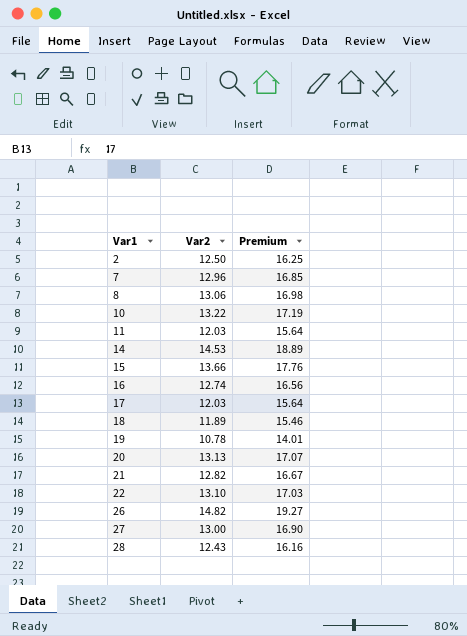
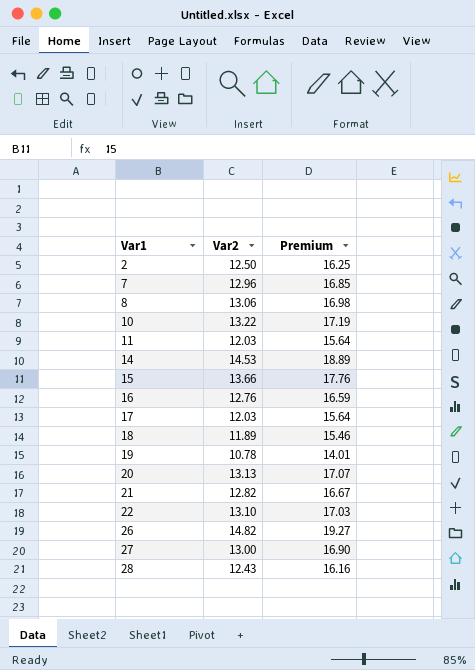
16 | Var2: 12.74 -> 12.76
16 | Premium: 16.56 -> 16.59

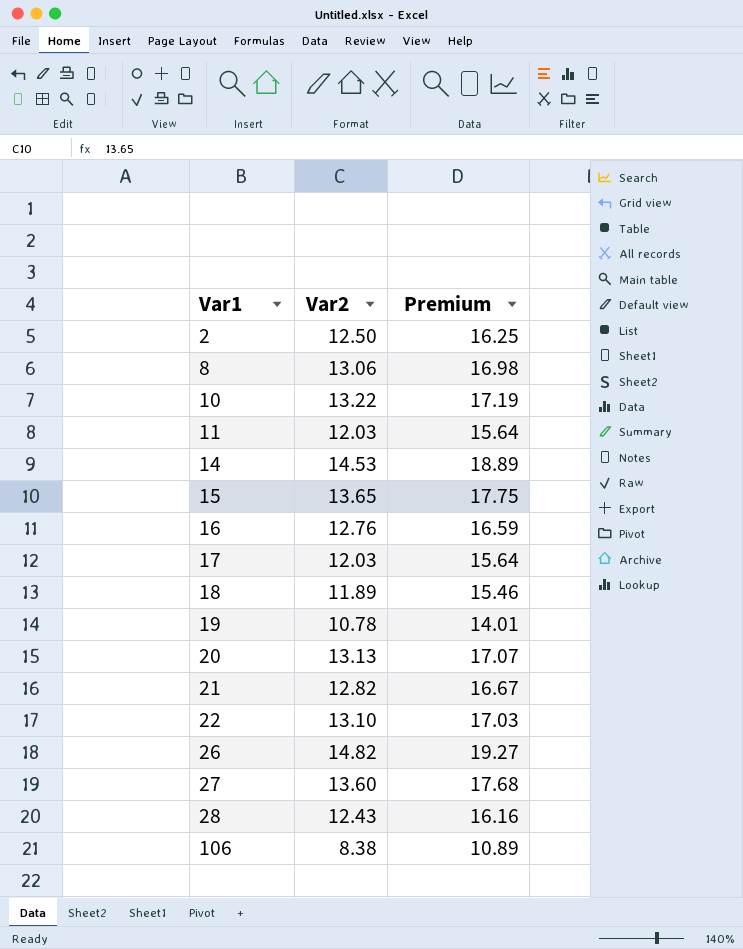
row 7: 12.96 | 16.85 -> none
15 | Var2: 13.66 -> 13.65
15 | Premium: 17.76 -> 17.75
27 | Var2: 13.00 -> 13.60
27 | Premium: 16.90 -> 17.68
row 106: none -> 8.38 | 10.89

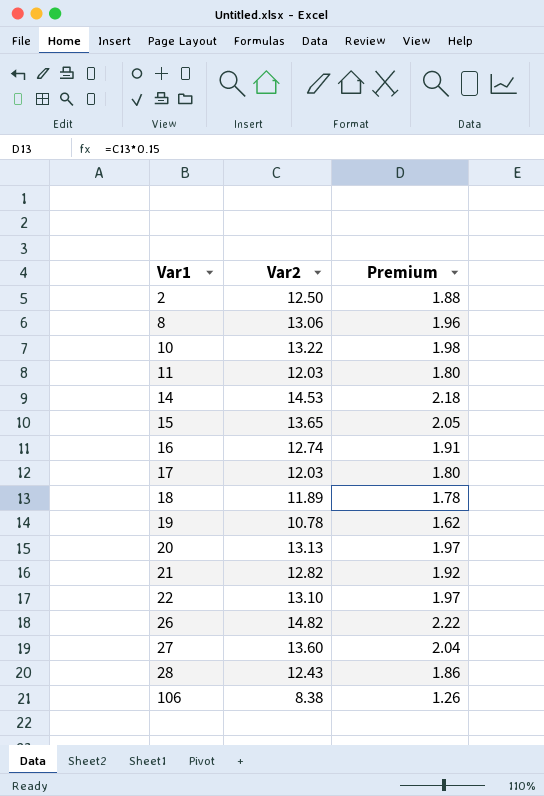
column Premium | formula: [Var2] * 1.3 -> [Var2] * 0.15
16 | Var2: 12.76 -> 12.74

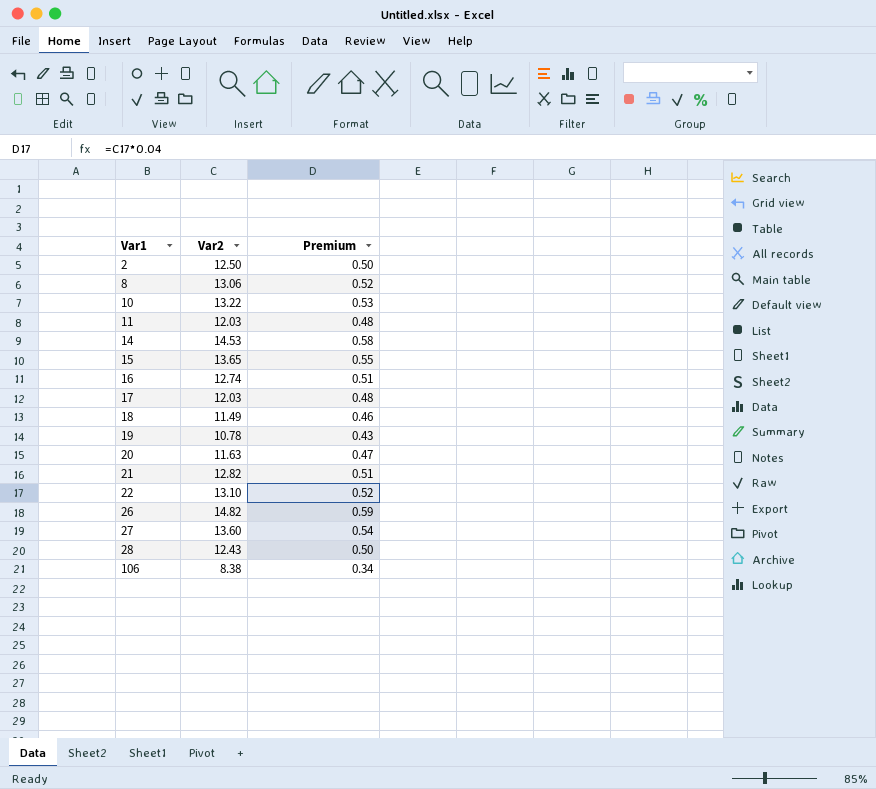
column Premium | formula: [Var2] * 0.15 -> [Var2] * 0.04
18 | Var2: 11.89 -> 11.49
20 | Var2: 13.13 -> 11.63

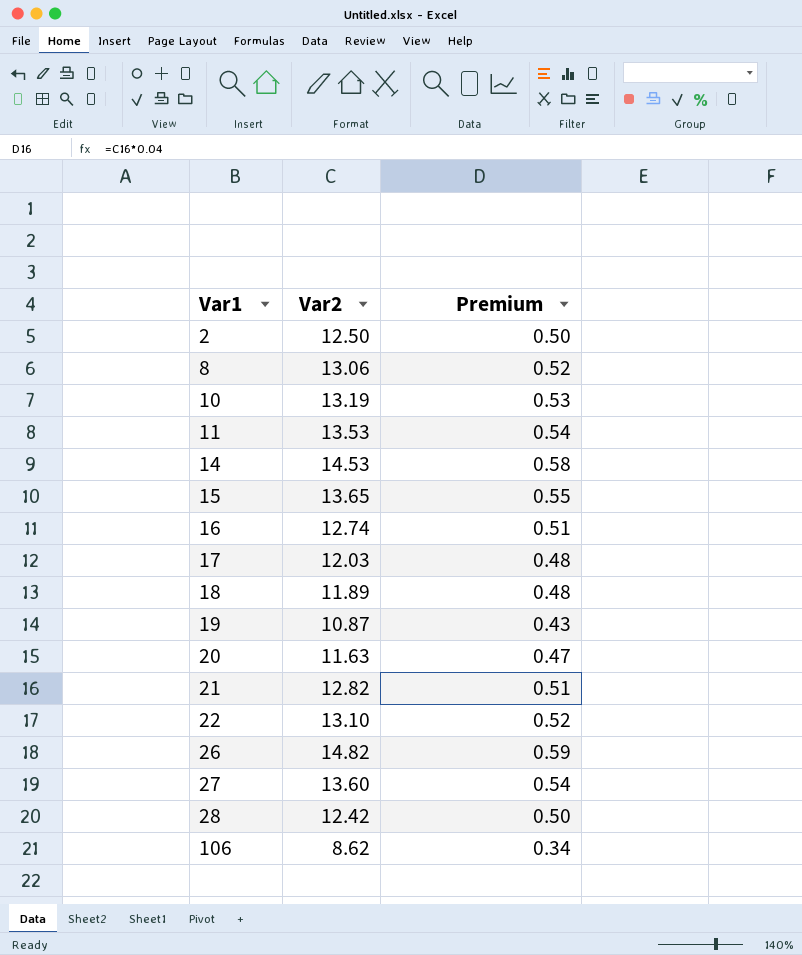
10 | Var2: 13.22 -> 13.19
11 | Var2: 12.03 -> 13.53
11 | Premium: 0.48 -> 0.54
18 | Var2: 11.49 -> 11.89
18 | Premium: 0.46 -> 0.48
19 | Var2: 10.78 -> 10.87
28 | Var2: 12.43 -> 12.42
106 | Var2: 8.38 -> 8.62

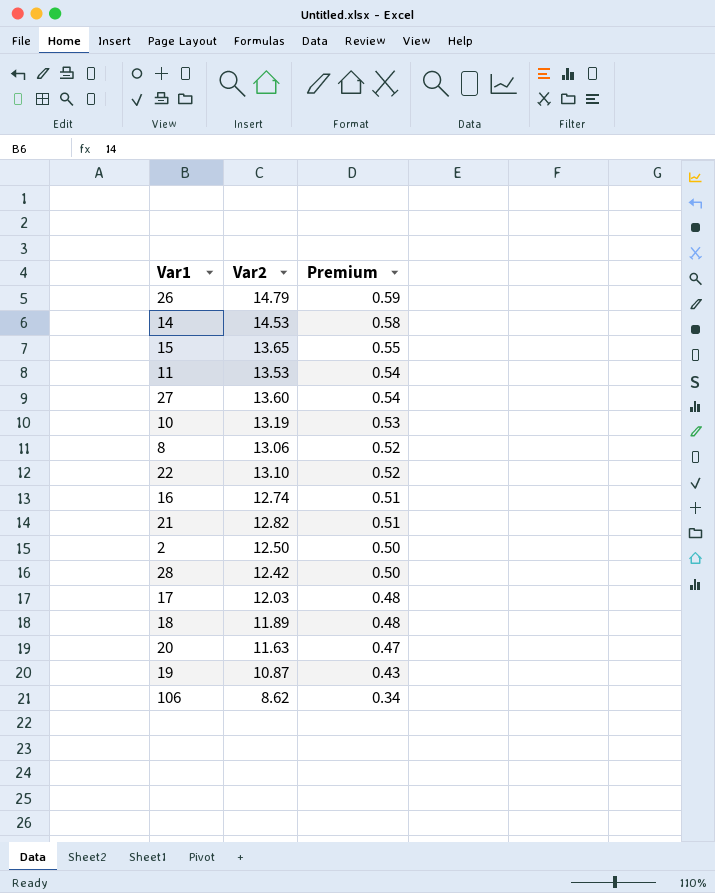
row order: Var1 ascending -> Premium descending
26 | Var2: 14.82 -> 14.79

